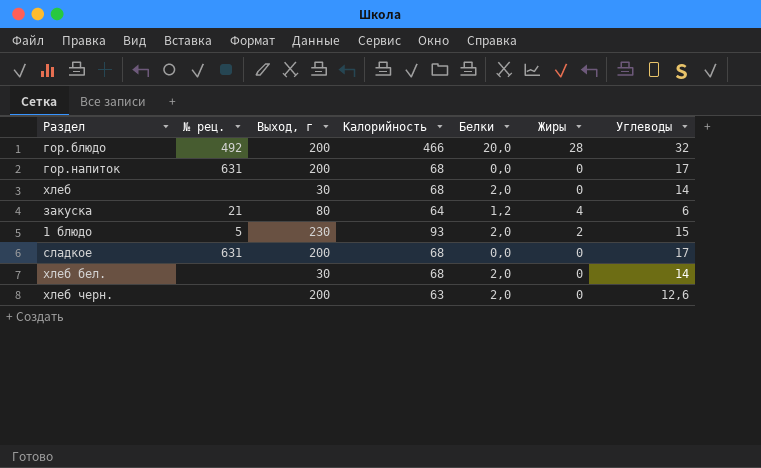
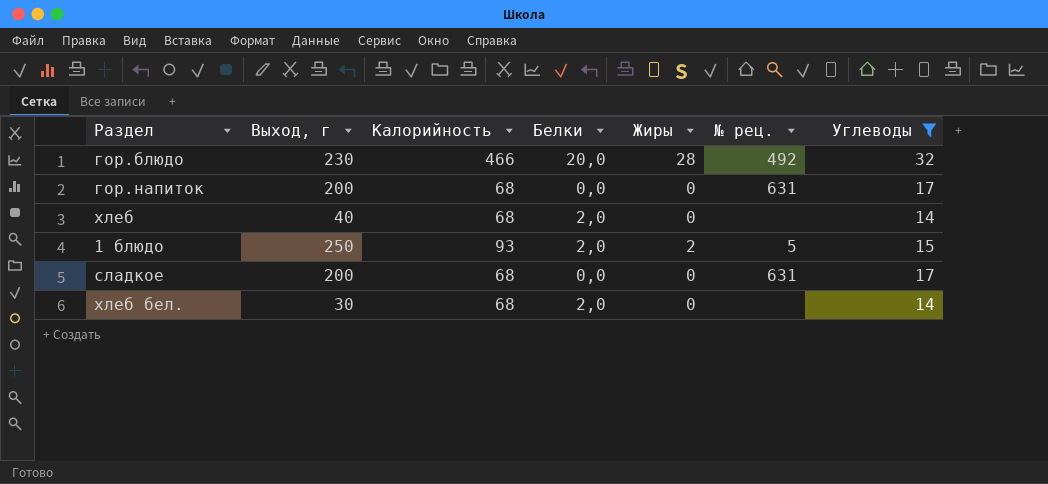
filter: none -> Углеводы >= 14
column № рец. | position: 2 -> 6
гор.блюдо | Выход, г: 200 -> 230
хлеб | Выход, г: 30 -> 40
1 блюдо | Выход, г: 230 -> 250

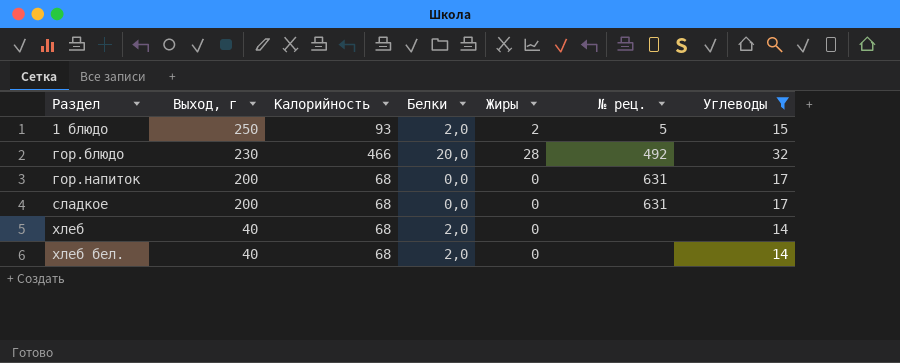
row order: none -> Раздел ascending
хлеб бел. | Выход, г: 30 -> 40

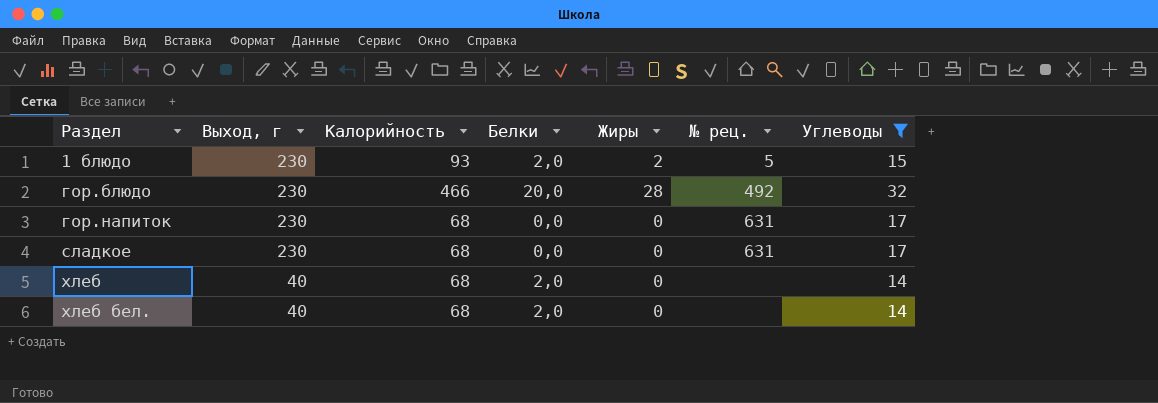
1 блюдо | Выход, г: 250 -> 230
гор.напиток | Выход, г: 200 -> 230
сладкое | Выход, г: 200 -> 230

